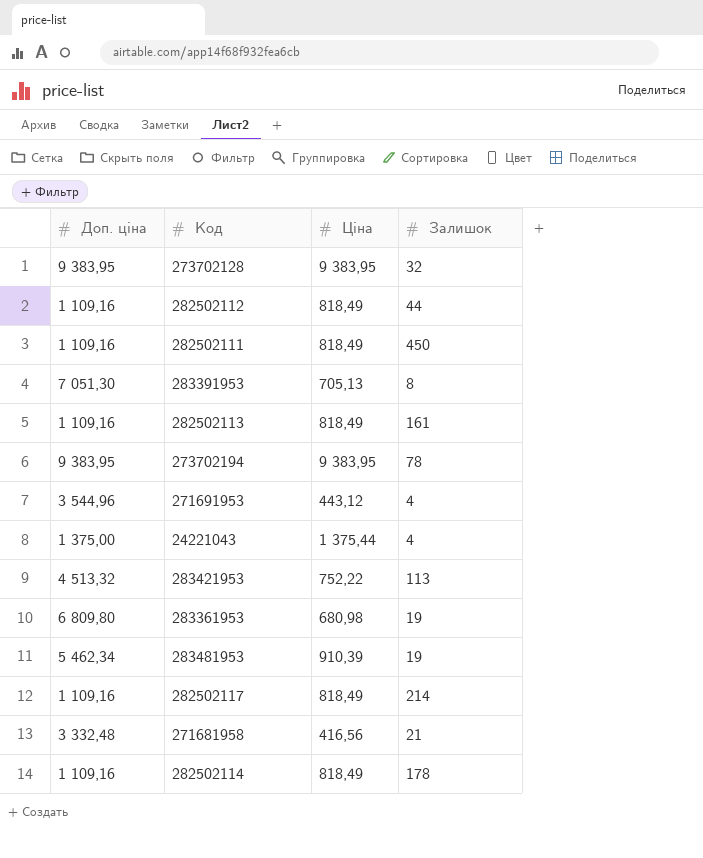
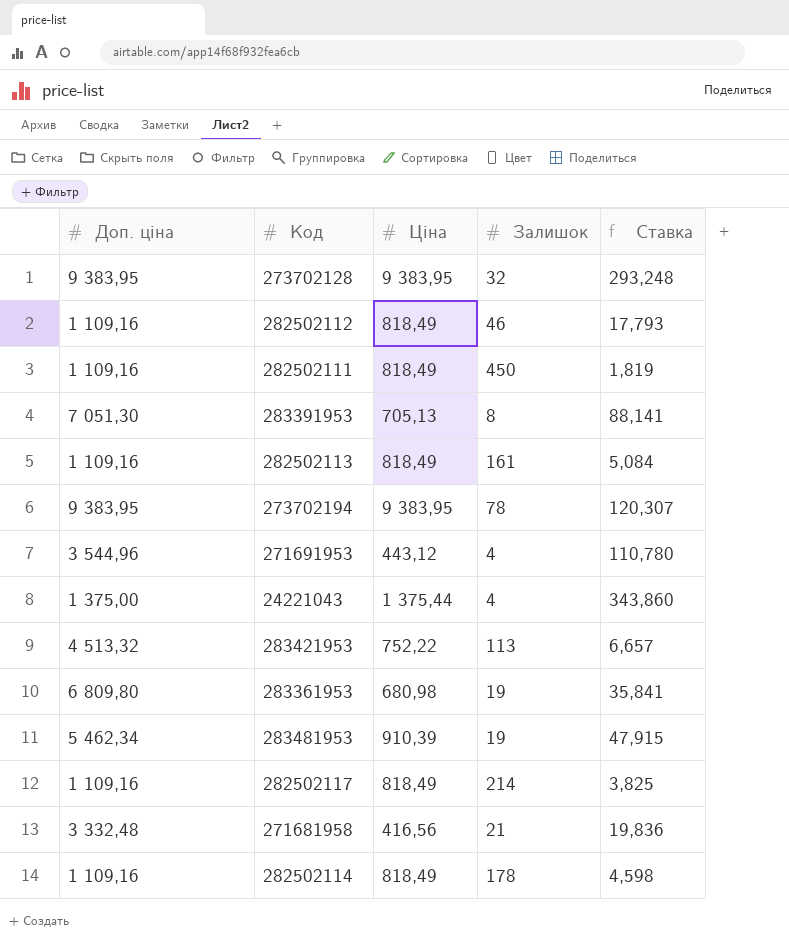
column Ставка | formula: none -> [Ціна] / [Залишок]
282502112 | Залишок: 44 -> 46

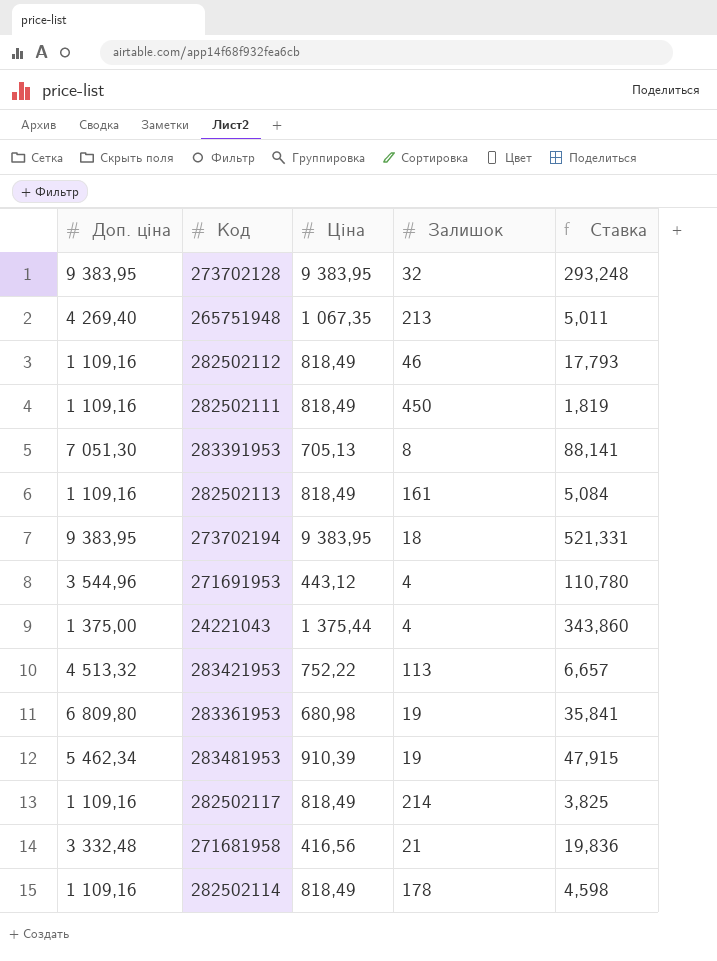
row 265751948: none -> 4 269,40 | 1 067,35 | 213 | 5,011
273702194 | Залишок: 78 -> 18
273702194 | Ставка: 120,307 -> 521,331

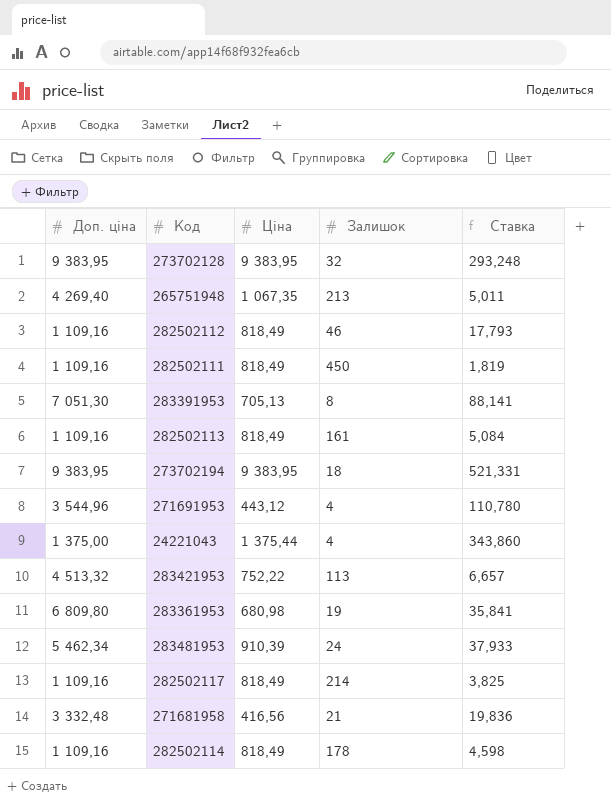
283481953 | Залишок: 19 -> 24
283481953 | Ставка: 47,915 -> 37,933

